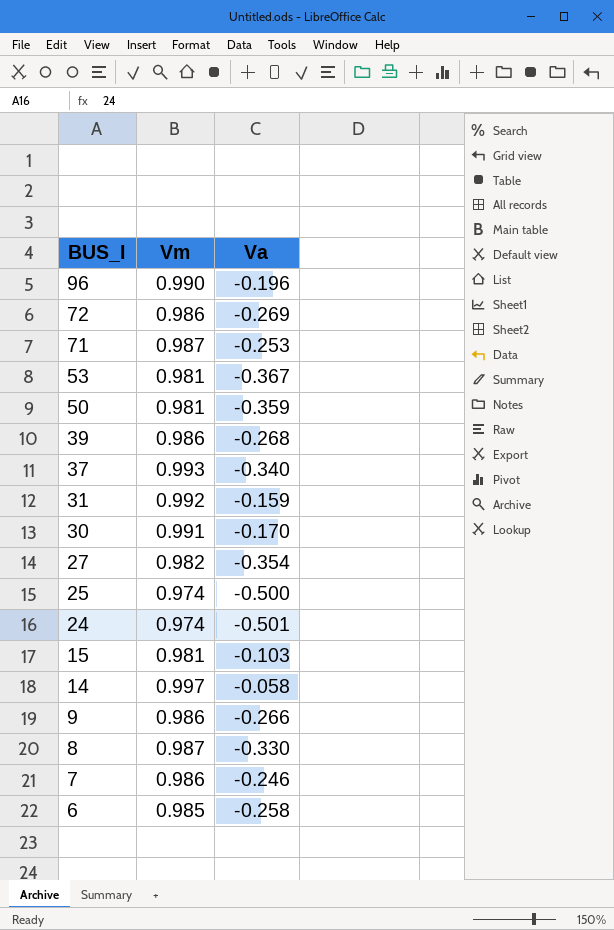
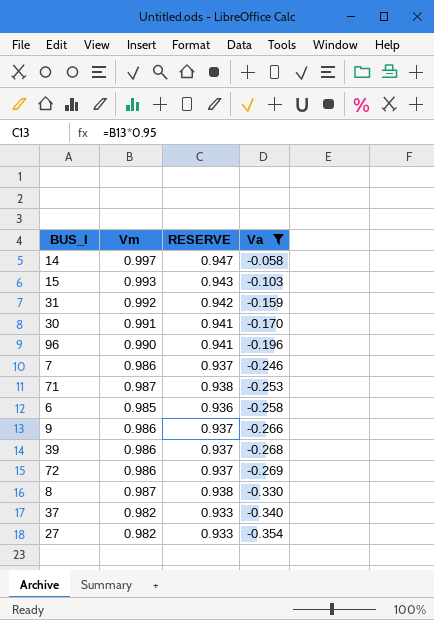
filter: none -> Va >= -0.354
row order: BUS_I descending -> Va descending
column RESERVE | formula: none -> [Vm] * 0.95
15 | Vm: 0.981 -> 0.993
37 | Vm: 0.993 -> 0.982

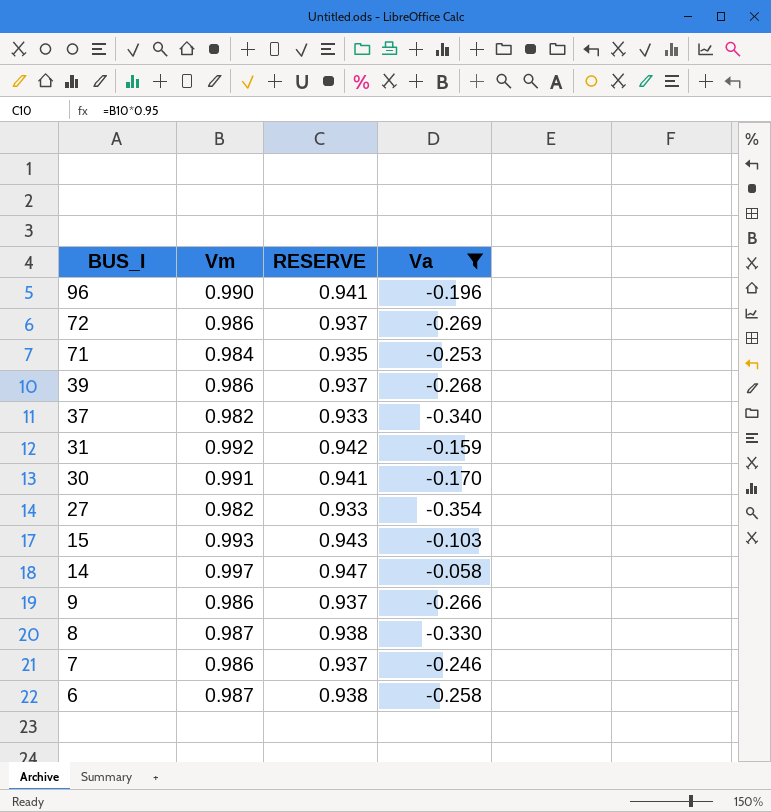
row order: Va descending -> BUS_I descending
71 | Vm: 0.987 -> 0.984
71 | RESERVE: 0.938 -> 0.935
6 | Vm: 0.985 -> 0.987
6 | RESERVE: 0.936 -> 0.938

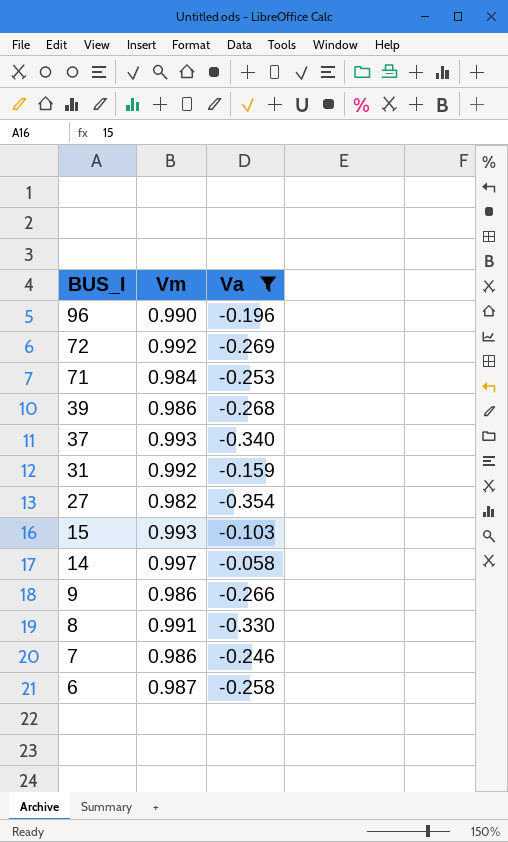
column RESERVE | formula: [Vm] * 0.95 -> none
row 30: 0.991 | 0.941 | -0.170 -> none
72 | Vm: 0.986 -> 0.992
37 | Vm: 0.982 -> 0.993
8 | Vm: 0.987 -> 0.991

